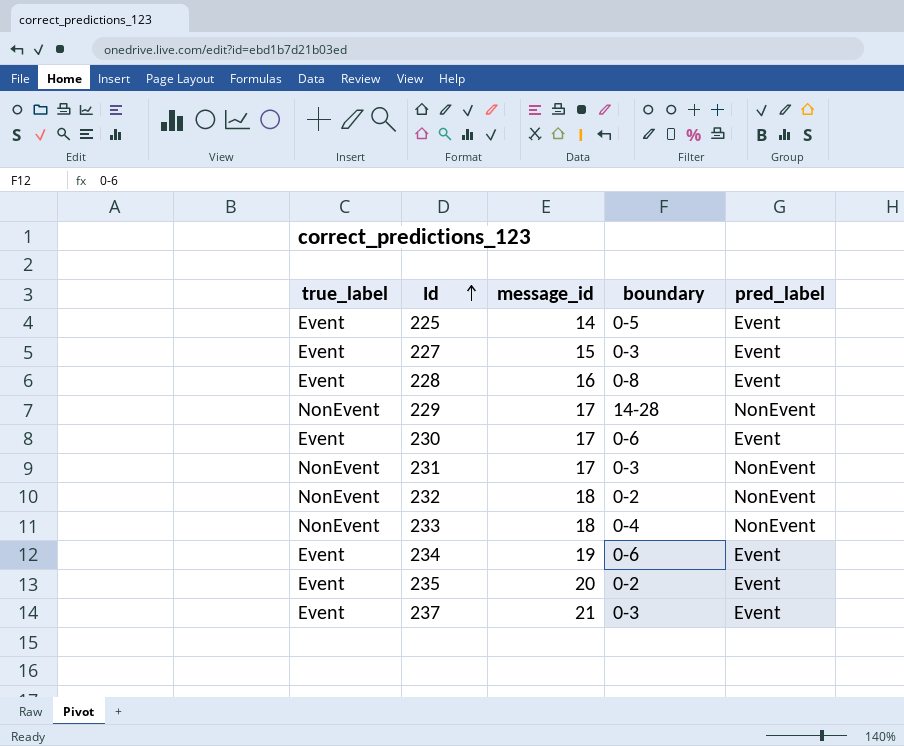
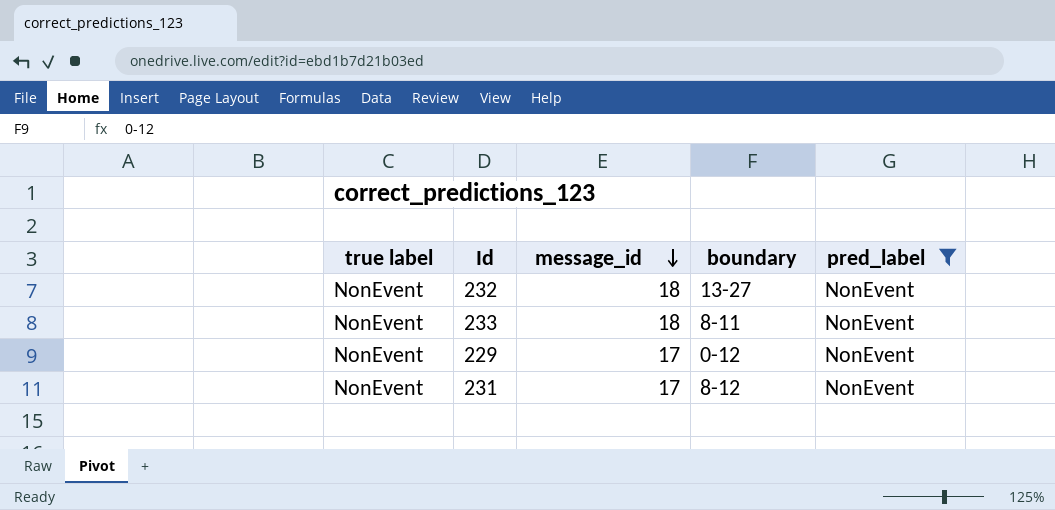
filter: none -> pred_label = NonEvent
row order: Id ascending -> message_id descending
column name: true_label -> true label
232 | boundary: 0-2 -> 13-27
233 | boundary: 0-4 -> 8-11
229 | boundary: 14-28 -> 0-12
231 | boundary: 0-3 -> 8-12

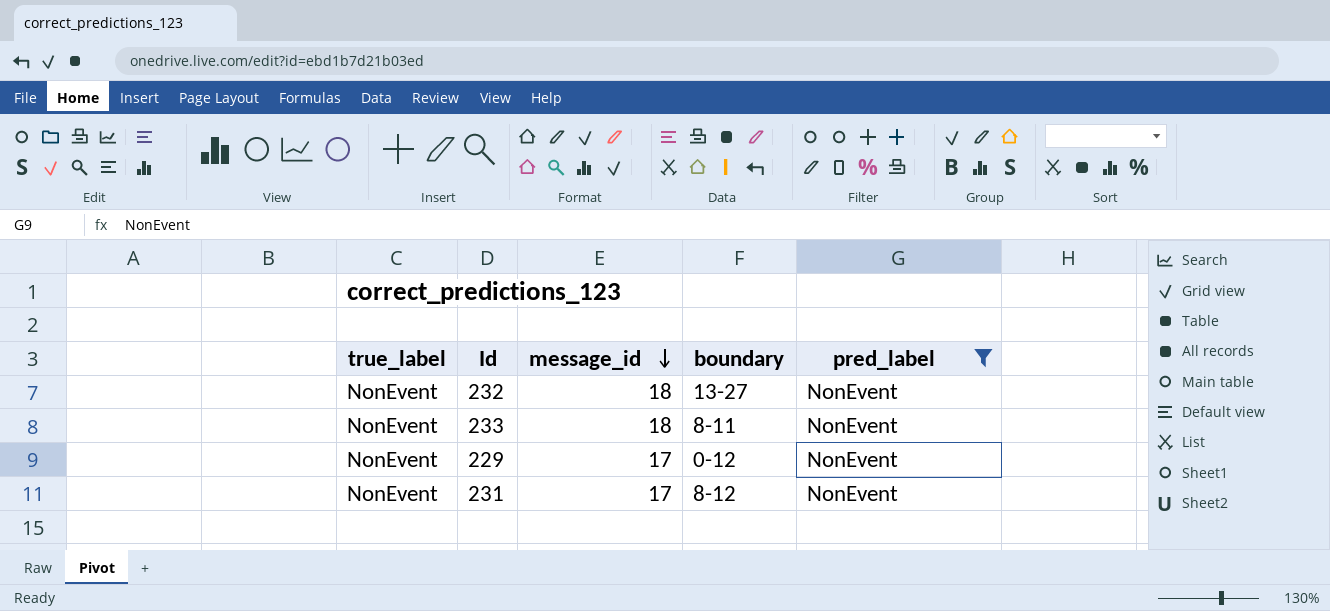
column name: true label -> true_label

